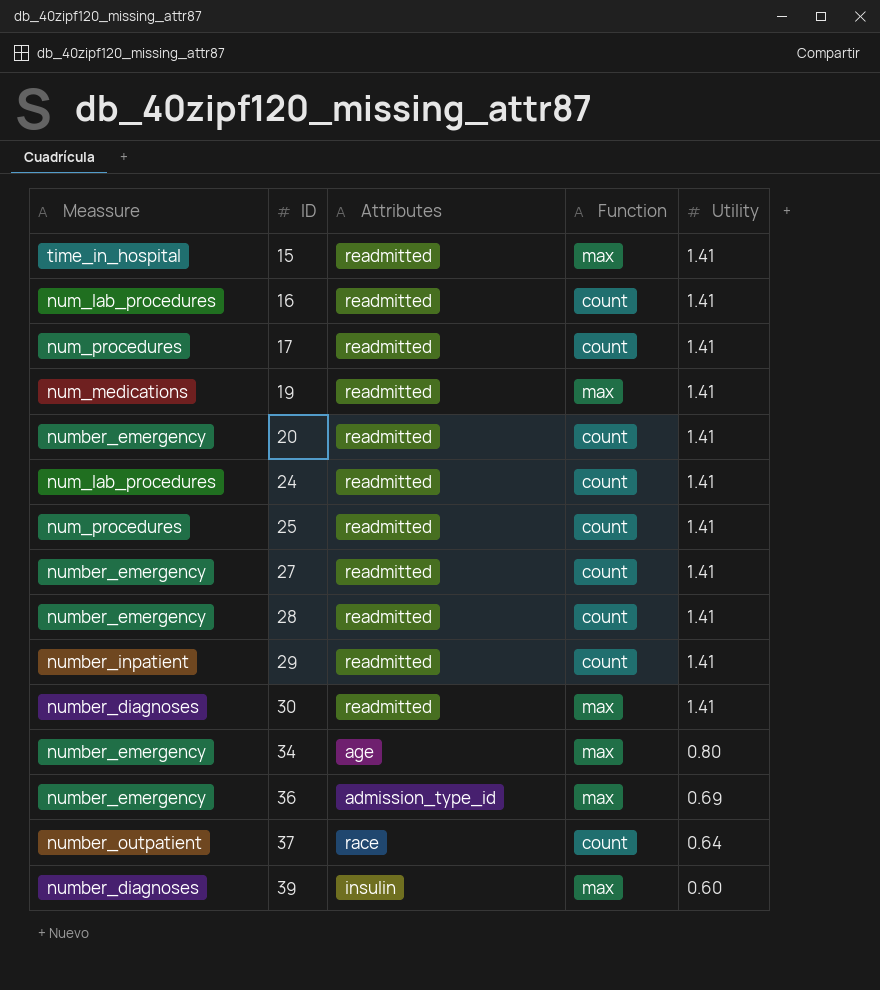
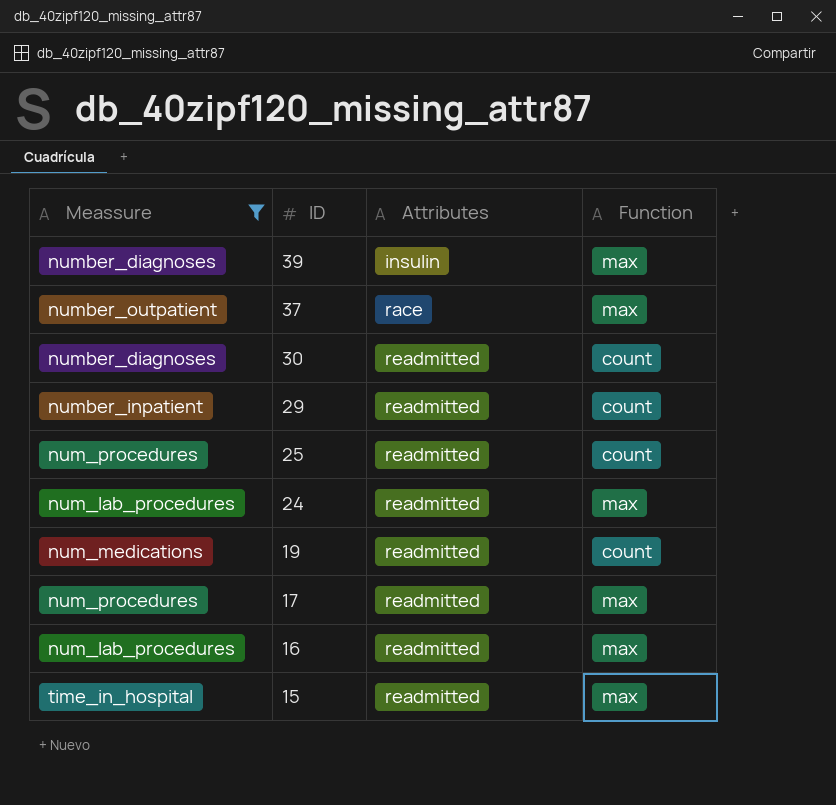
filter: none -> Meassure != number_emergency
row order: ID ascending -> ID descending
column Utility | position: 5 -> none
37 | Function: count -> max
30 | Function: max -> count
24 | Function: count -> max
19 | Function: max -> count
17 | Function: count -> max
16 | Function: count -> max

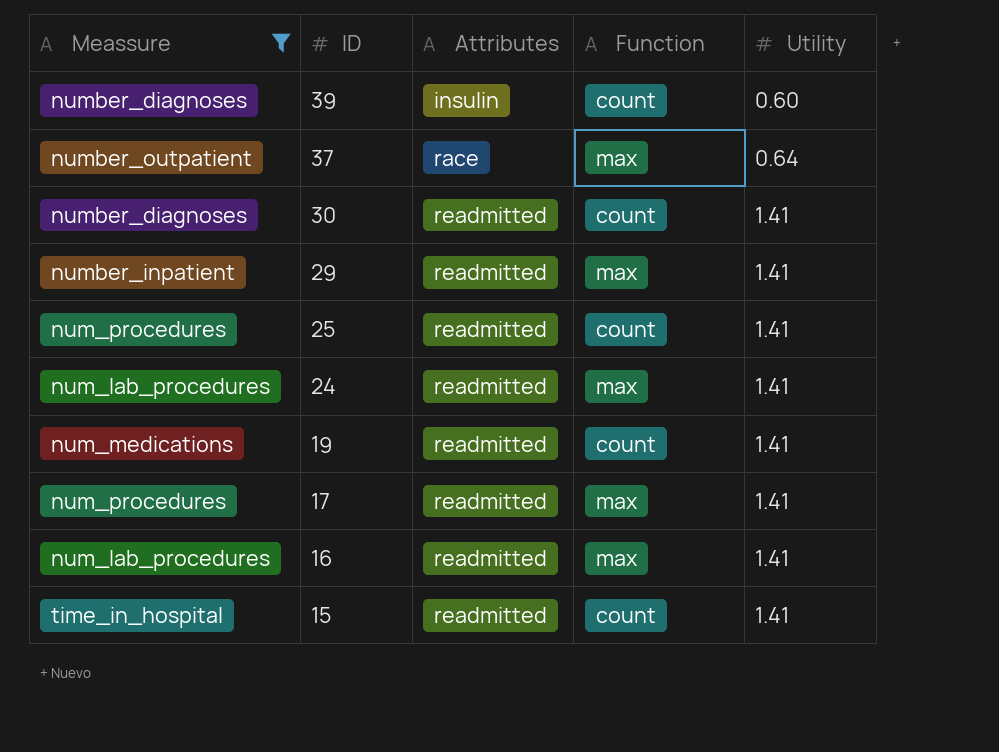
column Utility | position: none -> 5
39 | Function: max -> count
29 | Function: count -> max
15 | Function: max -> count

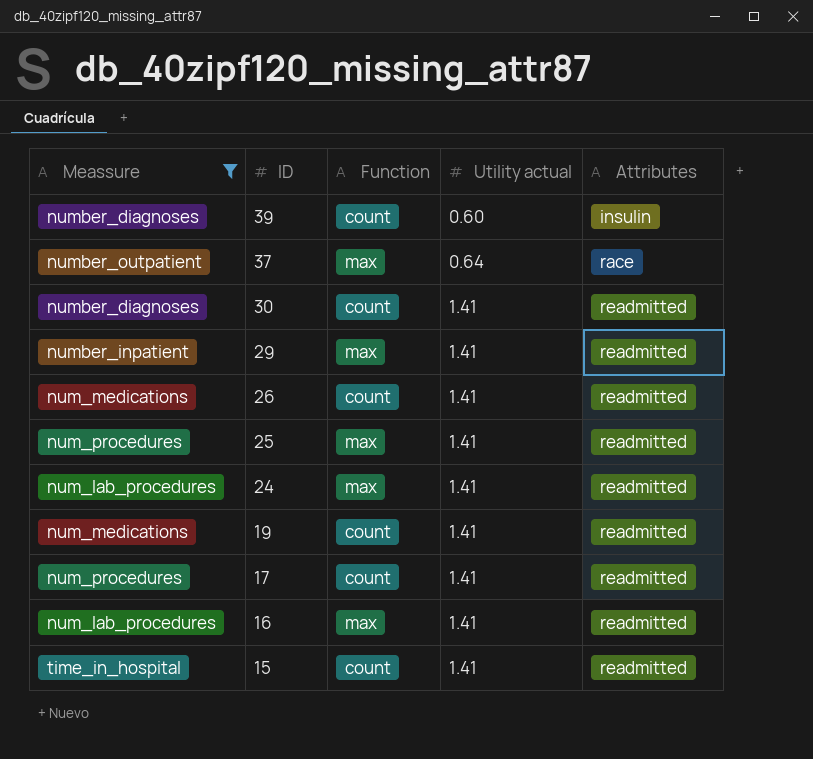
column name: Utility -> Utility actual
column Attributes | position: 3 -> 5
row 26: none -> num_medications | count | 1.41 | readmitted
25 | Function: count -> max
17 | Function: max -> count

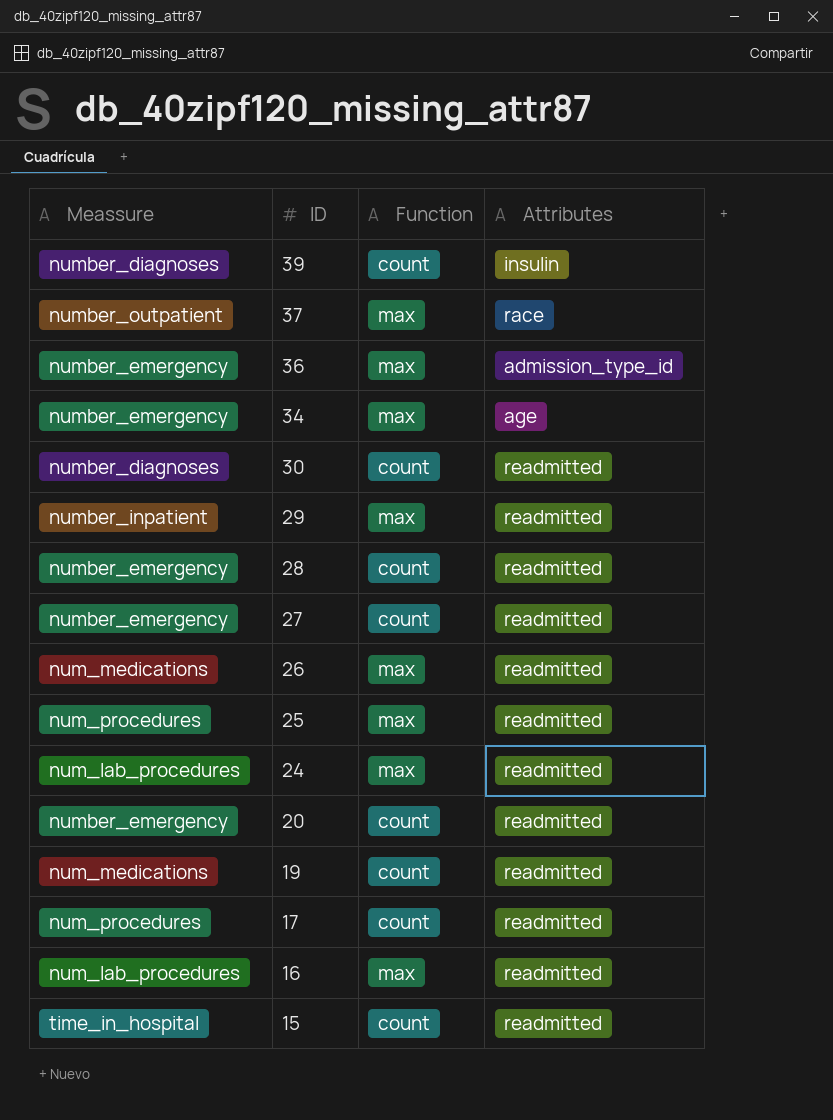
filter: Meassure != number_emergency -> none
column Utility actual | position: 4 -> none
26 | Function: count -> max

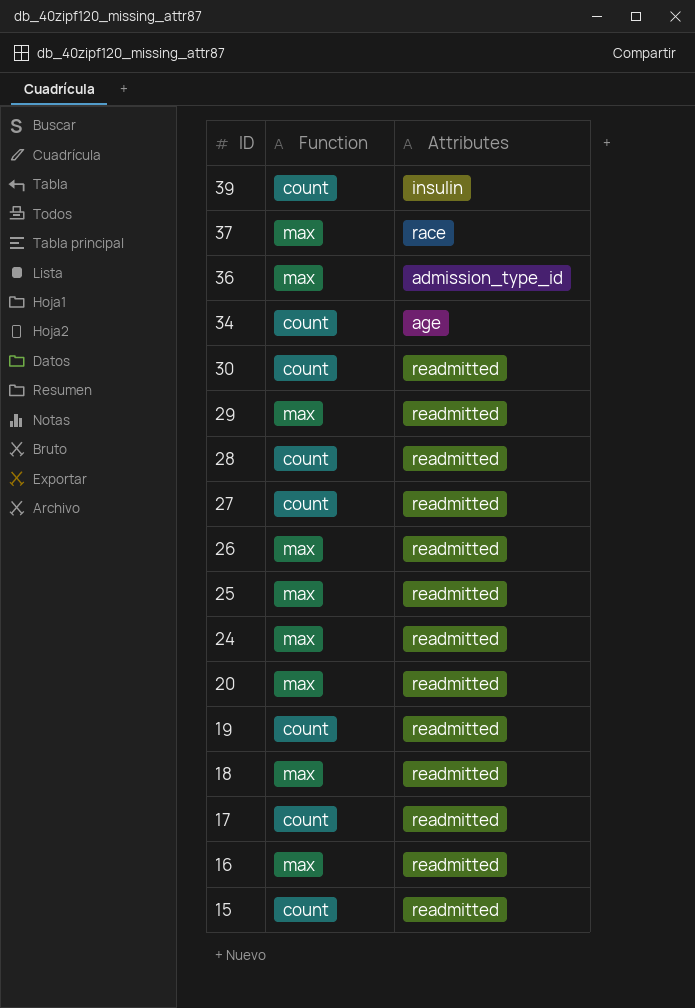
column Meassure | position: 1 -> none
34 | Function: max -> count
20 | Function: count -> max
row 18: none -> max | readmitted

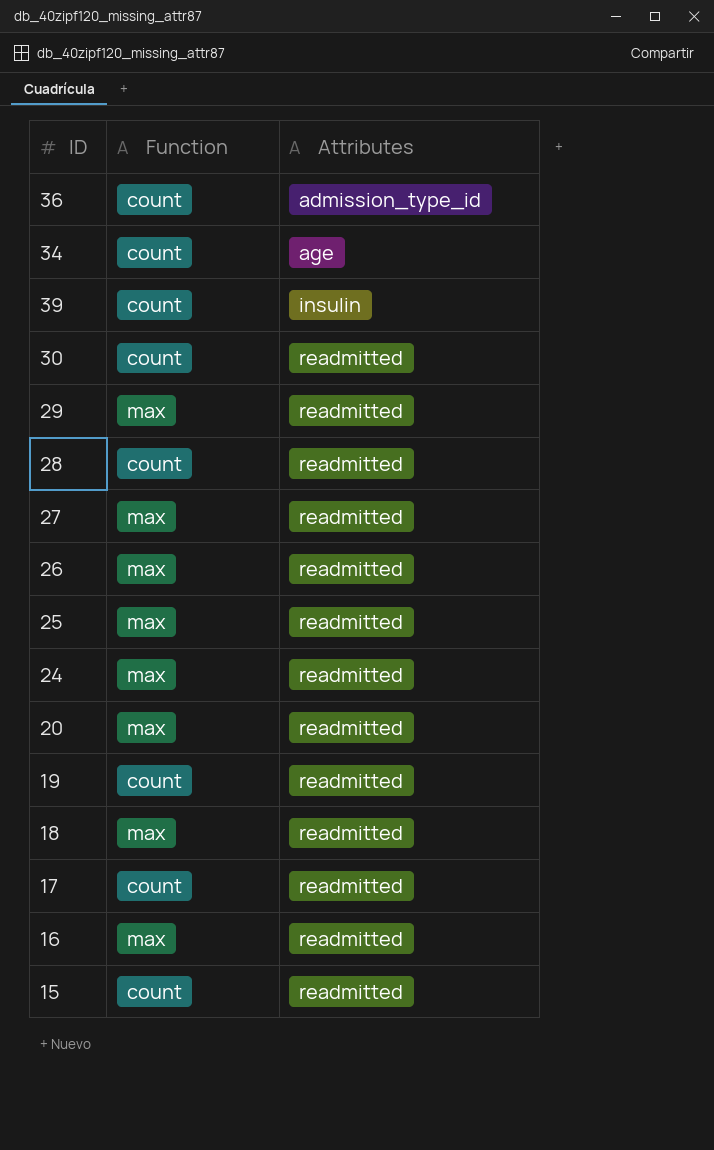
row order: ID descending -> Attributes ascending
row 37: max | race -> none
36 | Function: max -> count
27 | Function: count -> max

